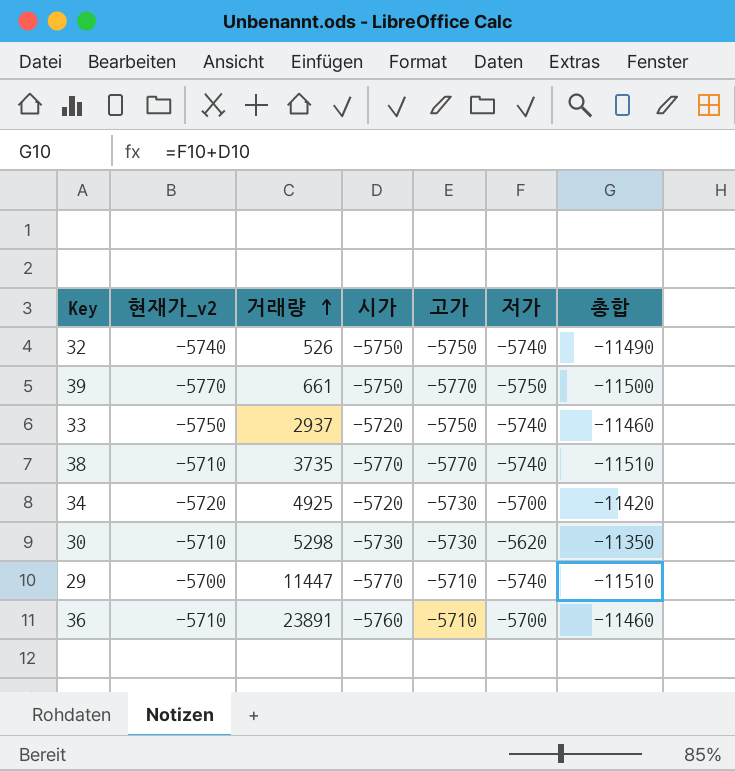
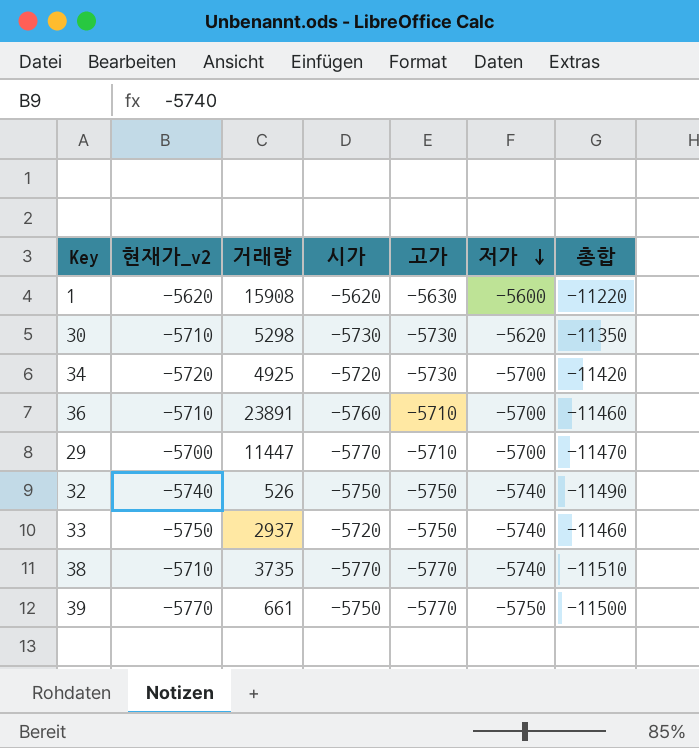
row order: 거래량 ascending -> 저가 descending
row 1: none -> -5620 | 15908 | -5620 | -5630 | -5600 | -11220
29 | 저가: -5740 -> -5700
29 | 총합: -11510 -> -11470

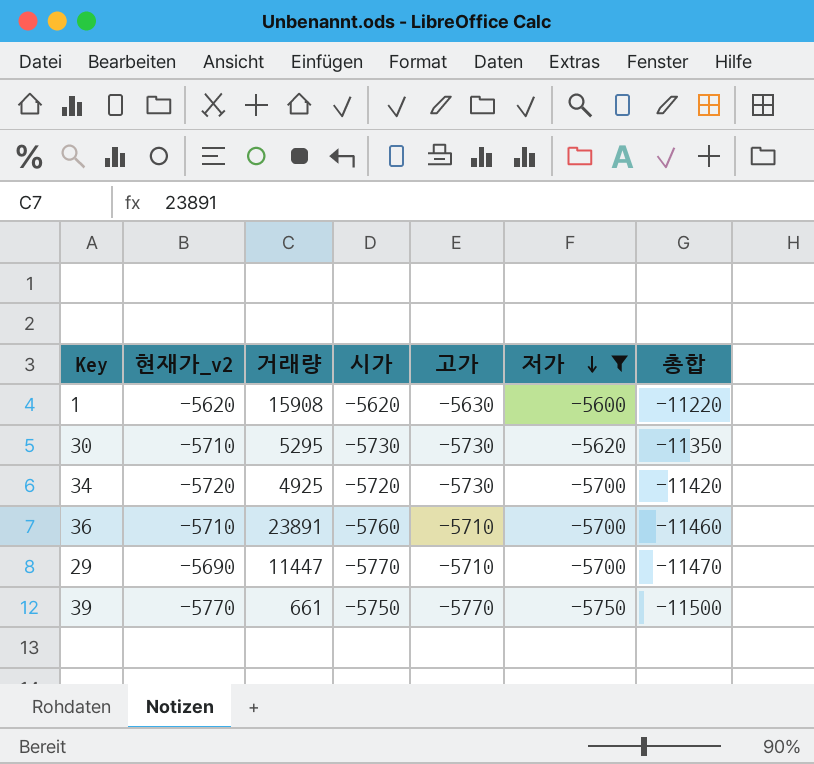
filter: none -> 저가 != -5740
30 | 거래량: 5298 -> 5295
29 | 현재가_v2: -5700 -> -5690

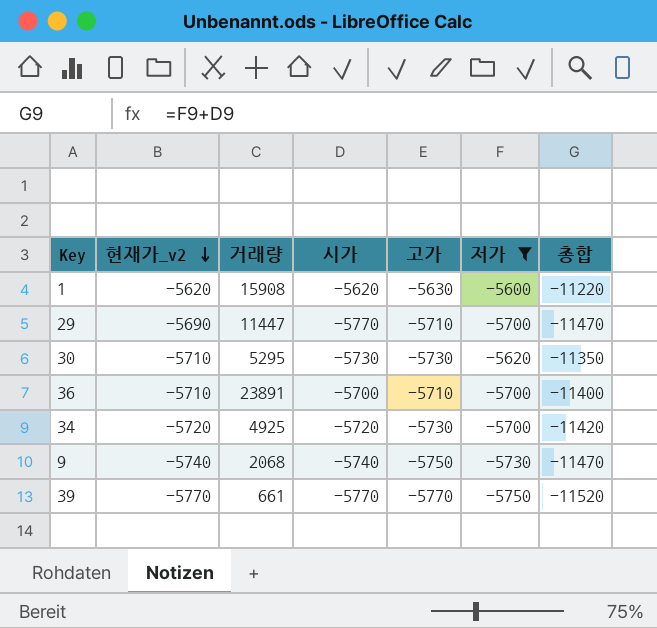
row order: 저가 descending -> 현재가_v2 descending
36 | 시가: -5760 -> -5700
36 | 총합: -11460 -> -11400
row 9: none -> -5740 | 2068 | -5740 | -5750 | -5730 | -11470
39 | 시가: -5750 -> -5770
39 | 총합: -11500 -> -11520

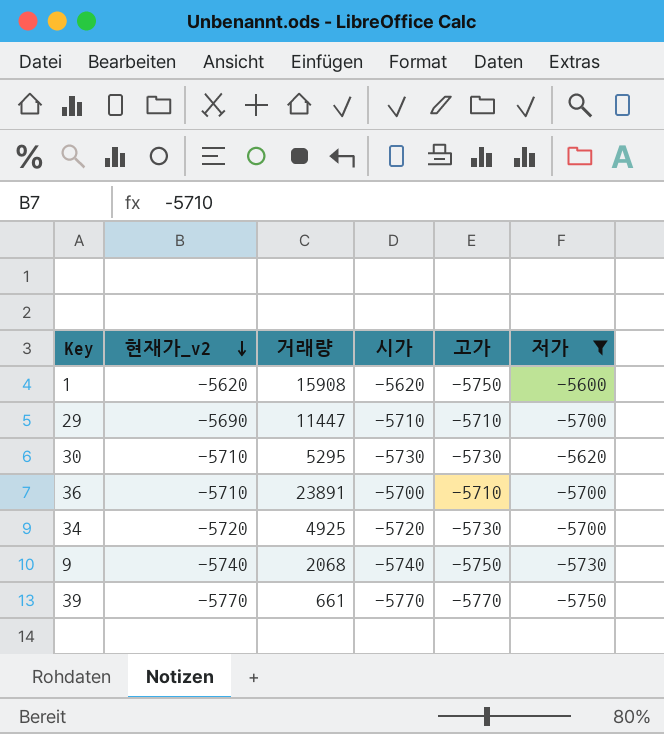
column 총합 | formula: [시가] + [저가] -> none
1 | 고가: -5630 -> -5750
29 | 시가: -5770 -> -5710

